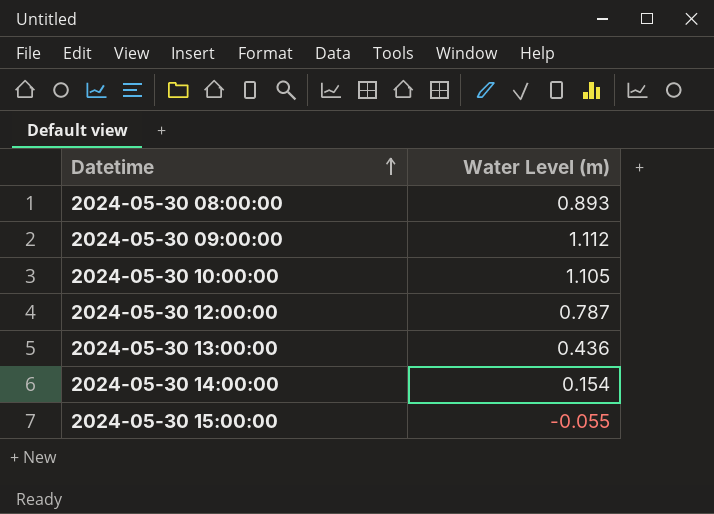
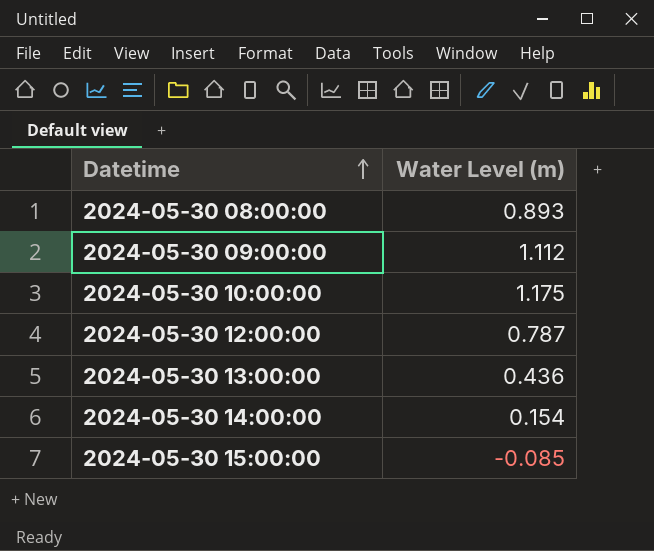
2024-05-30 10:00:00 | Water Level (m): 1.105 -> 1.175
2024-05-30 15:00:00 | Water Level (m): -0.055 -> -0.085

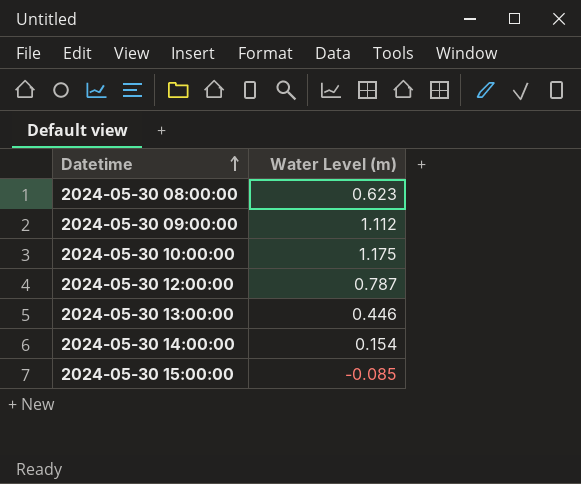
2024-05-30 08:00:00 | Water Level (m): 0.893 -> 0.623
2024-05-30 13:00:00 | Water Level (m): 0.436 -> 0.446

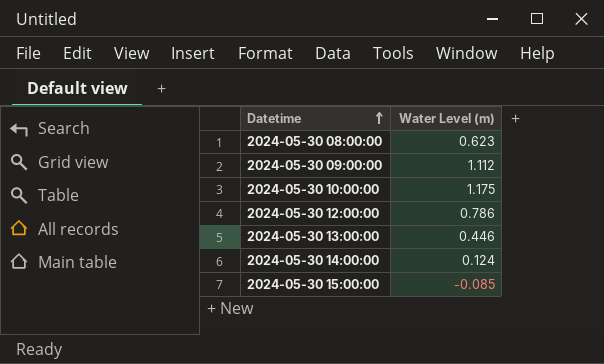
2024-05-30 12:00:00 | Water Level (m): 0.787 -> 0.786
2024-05-30 14:00:00 | Water Level (m): 0.154 -> 0.124

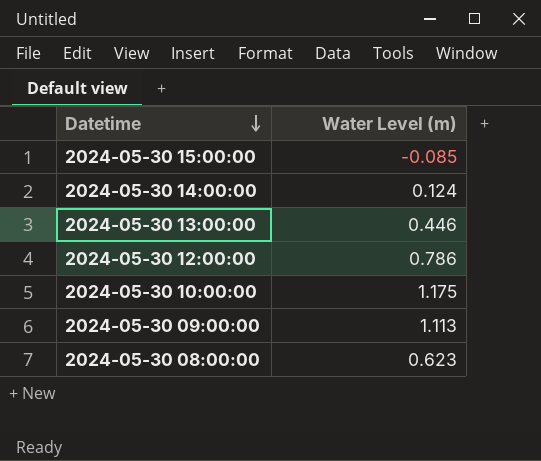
row order: Datetime ascending -> Datetime descending
2024-05-30 09:00:00 | Water Level (m): 1.112 -> 1.113

